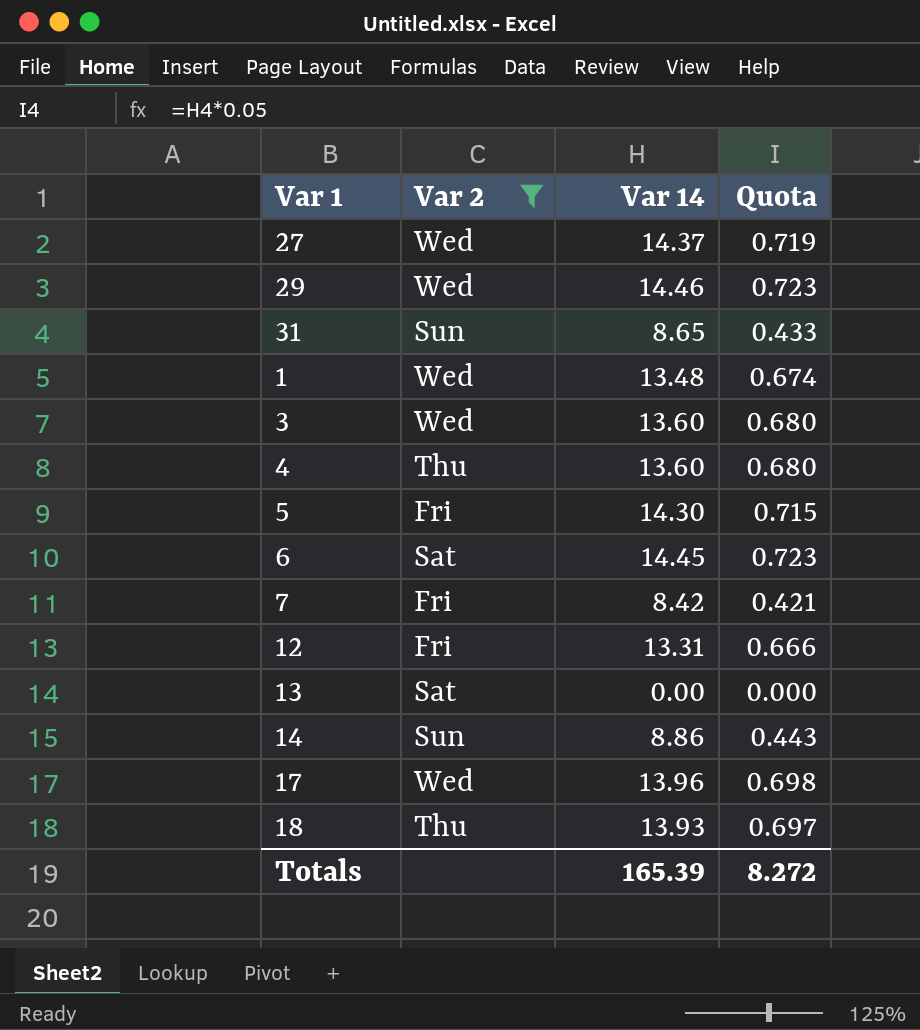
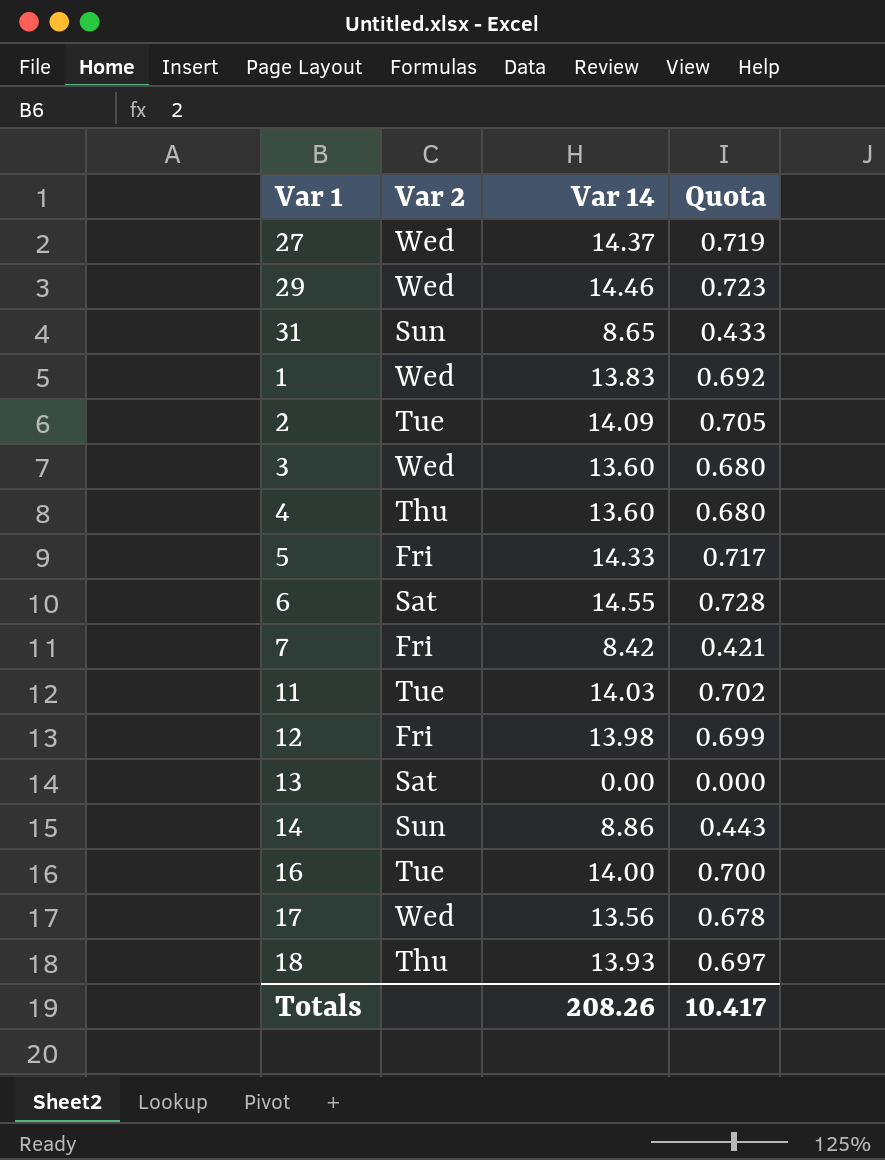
filter: Var 2 != Tue -> none
1 | Var 14: 13.48 -> 13.83
1 | Quota: 0.674 -> 0.692
5 | Var 14: 14.30 -> 14.33
5 | Quota: 0.715 -> 0.717
6 | Var 14: 14.45 -> 14.55
6 | Quota: 0.723 -> 0.728
12 | Var 14: 13.31 -> 13.98
12 | Quota: 0.666 -> 0.699
17 | Var 14: 13.96 -> 13.56
17 | Quota: 0.698 -> 0.678
Totals | Var 14: 165.39 -> 208.26
Totals | Quota: 8.272 -> 10.417

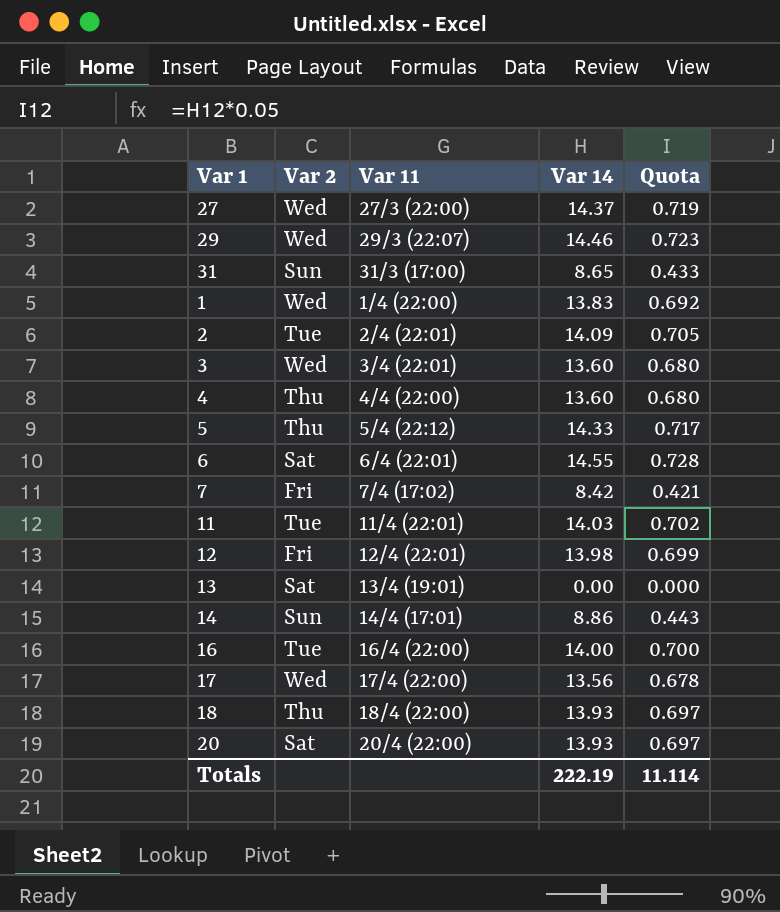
column Var 11 | position: none -> 3
5 | Var 2: Fri -> Thu
row 20: none -> Sat | 20/4 (22:00) | 13.93 | 0.697
Totals | Var 14: 208.26 -> 222.19
Totals | Quota: 10.417 -> 11.114

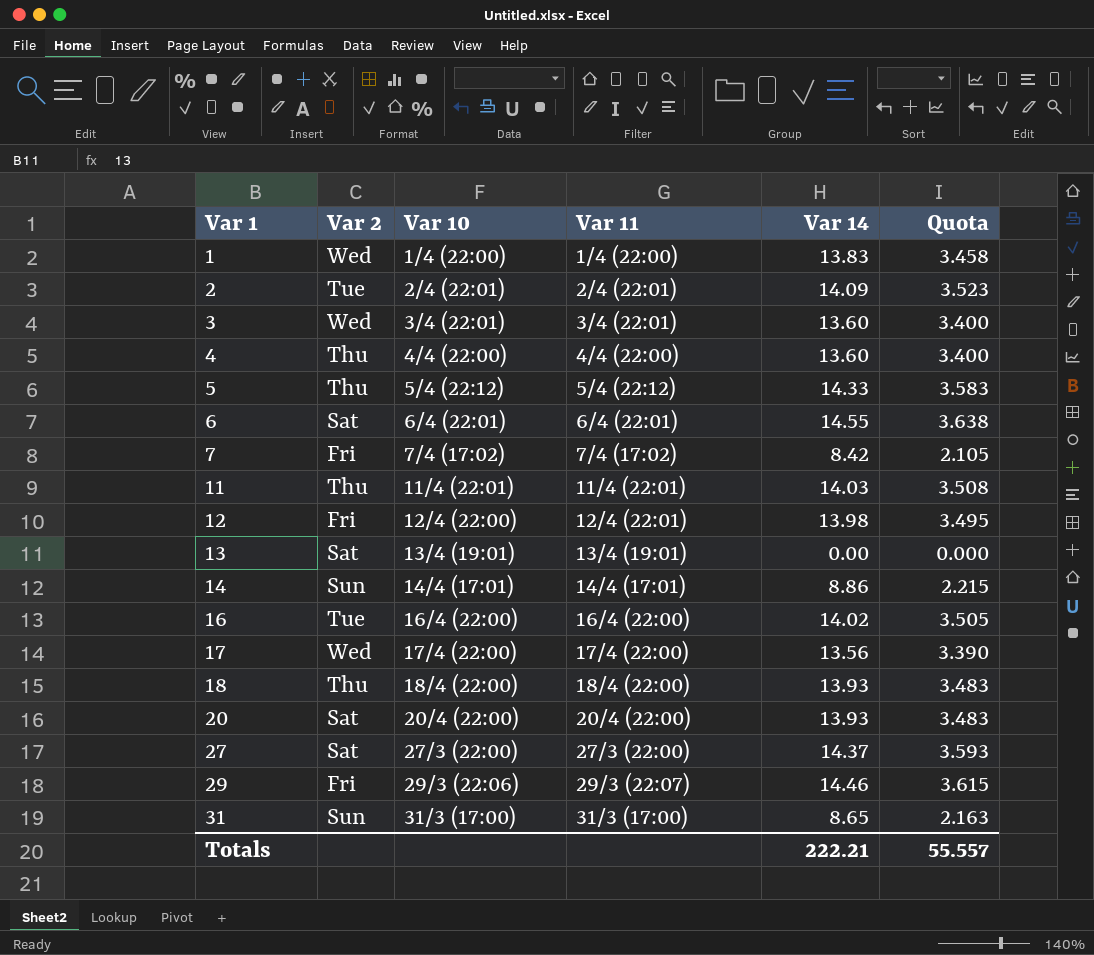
row order: none -> Var 1 ascending
column Var 10 | position: none -> 3
column Quota | formula: [Var 14] * 0.05 -> [Var 14] * 0.25
11 | Var 2: Tue -> Thu
16 | Var 14: 14.00 -> 14.02
27 | Var 2: Wed -> Sat
29 | Var 2: Wed -> Fri
Totals | Var 14: 222.19 -> 222.21
Totals | Quota: 11.114 -> 55.557

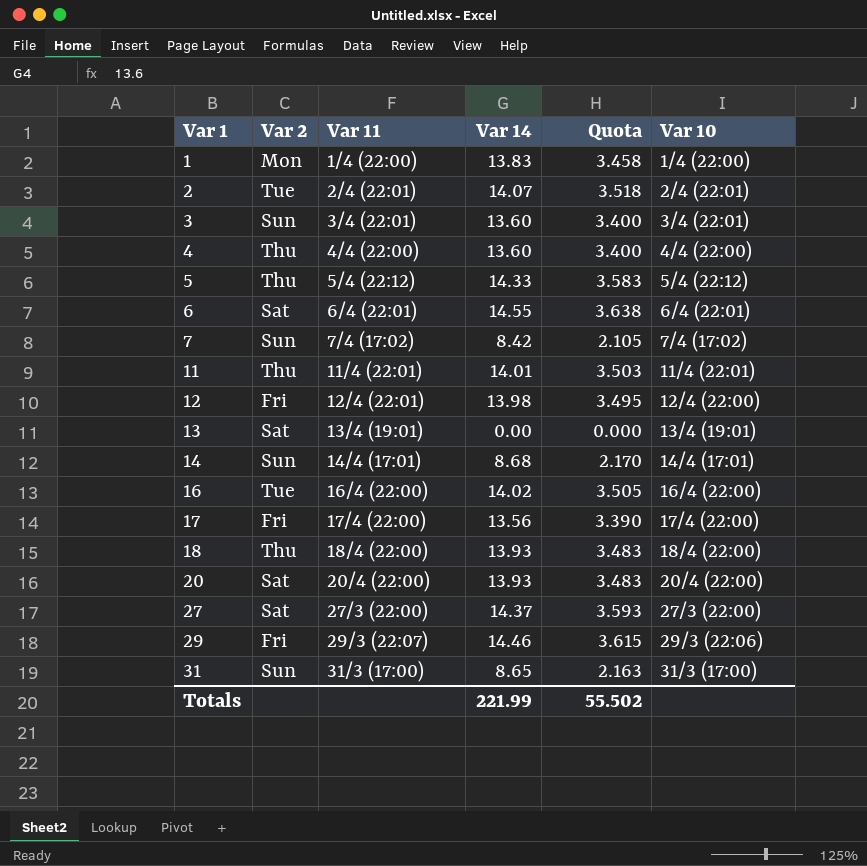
column Var 10 | position: 3 -> 6
1 | Var 2: Wed -> Mon
2 | Var 14: 14.09 -> 14.07
2 | Quota: 3.523 -> 3.518
3 | Var 2: Wed -> Sun
7 | Var 2: Fri -> Sun
11 | Var 14: 14.03 -> 14.01
11 | Quota: 3.508 -> 3.503
14 | Var 14: 8.86 -> 8.68
14 | Quota: 2.215 -> 2.170
17 | Var 2: Wed -> Fri
Totals | Var 14: 222.21 -> 221.99
Totals | Quota: 55.557 -> 55.502

